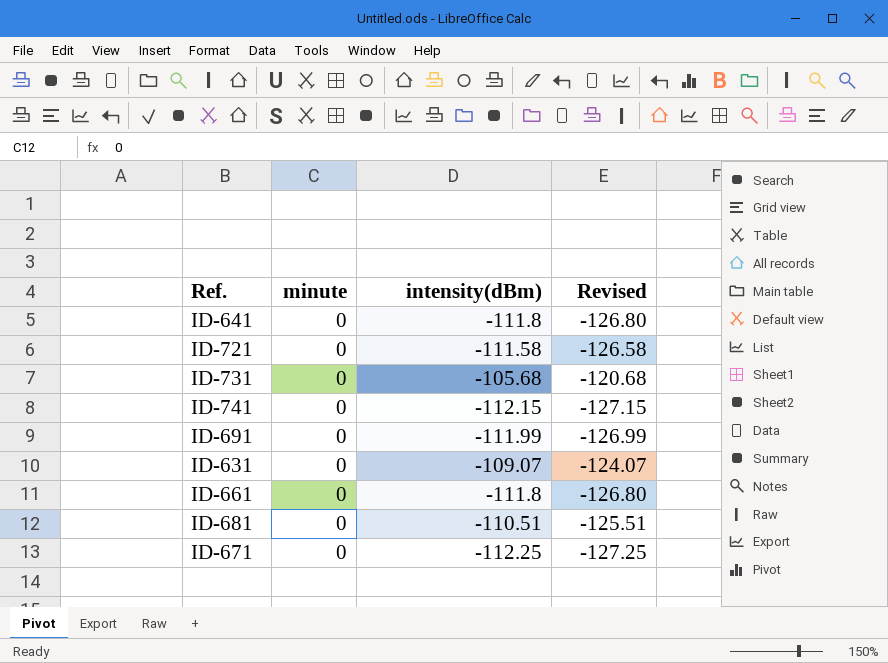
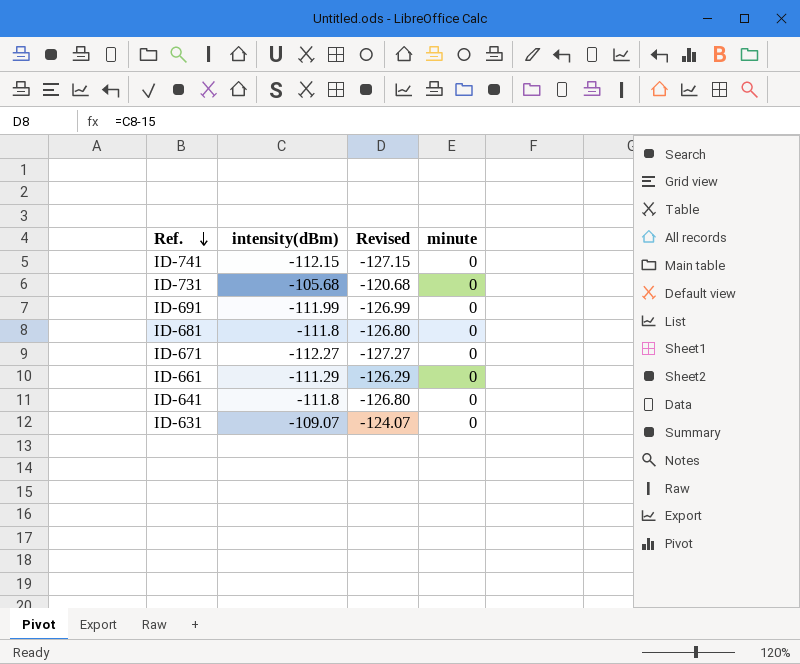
row order: none -> Ref. descending
column minute | position: 2 -> 4
row ID-721: 0 | -111.58 | -126.58 -> none
ID-681 | intensity(dBm): -110.51 -> -111.8
ID-681 | Revised: -125.51 -> -126.80
ID-671 | intensity(dBm): -112.25 -> -112.27
ID-671 | Revised: -127.25 -> -127.27
ID-661 | intensity(dBm): -111.8 -> -111.29
ID-661 | Revised: -126.80 -> -126.29

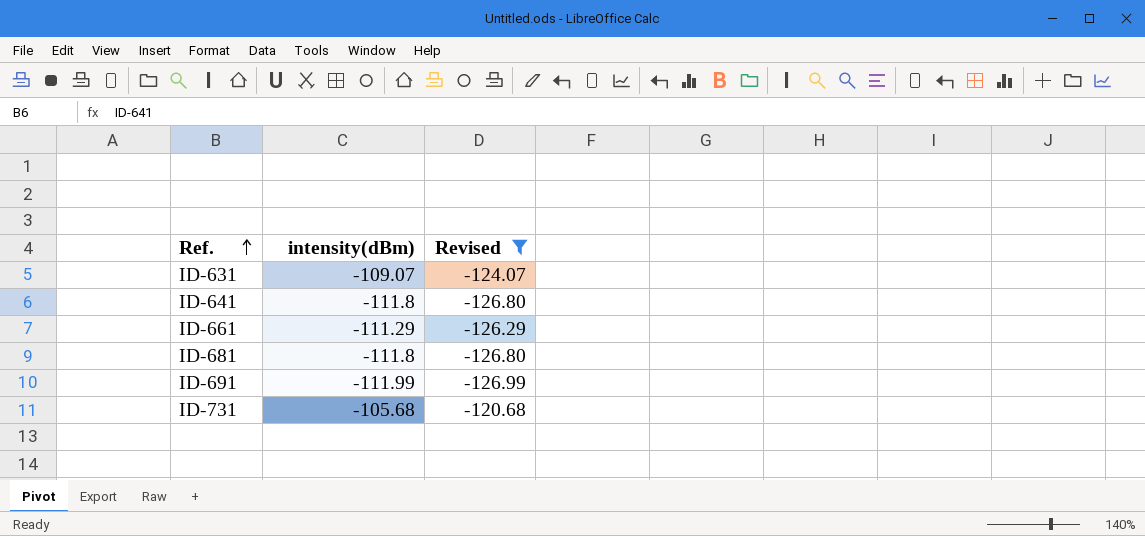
filter: none -> Revised >= -126.99
row order: Ref. descending -> Ref. ascending
column minute | position: 4 -> none

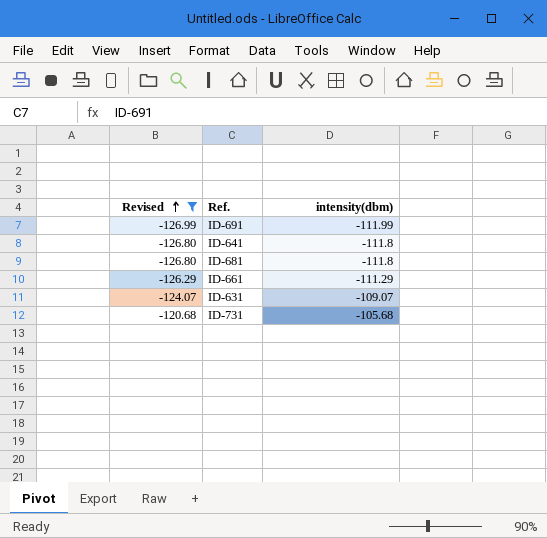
row order: Ref. ascending -> Revised ascending
column Revised | position: 3 -> 1
column name: intensity(dBm) -> intensity(dbm)

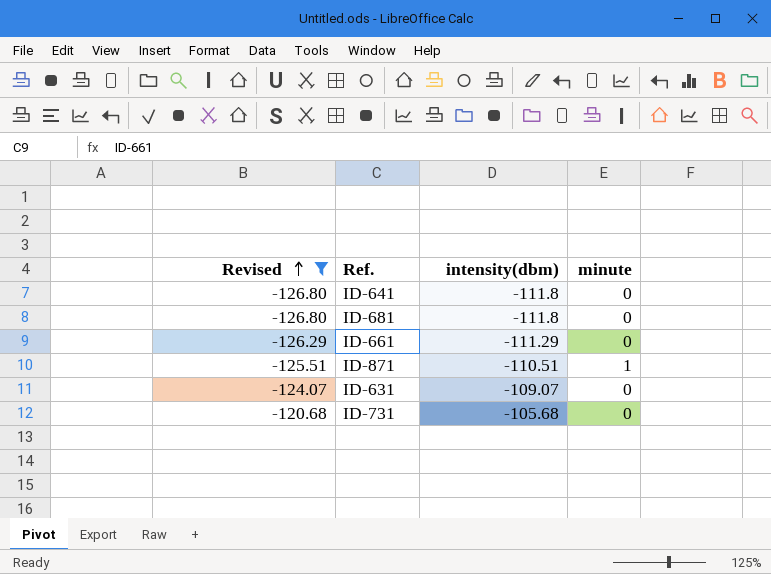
column minute | position: none -> 4
row ID-691: -126.99 | -111.99 -> none
row ID-871: none -> -125.51 | -110.51 | 1

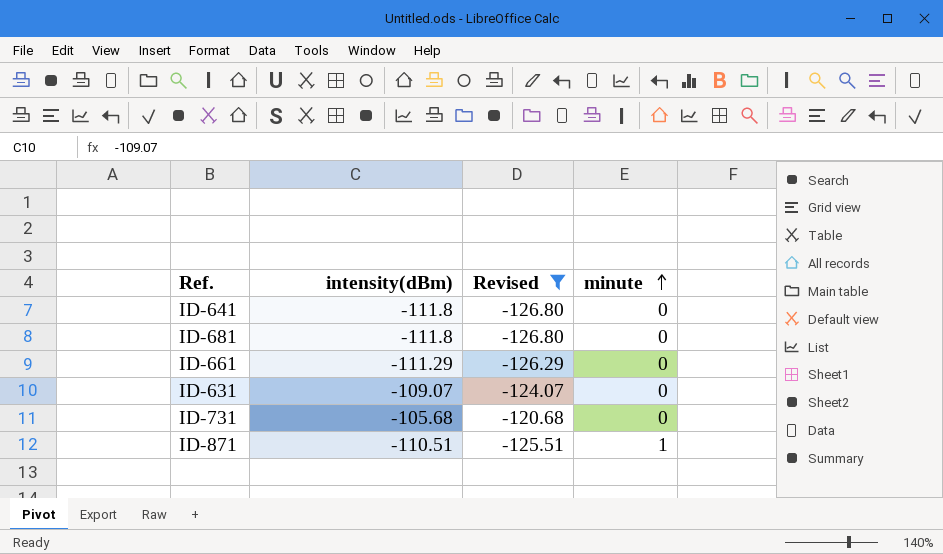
row order: Revised ascending -> minute ascending
column name: intensity(dbm) -> intensity(dBm)
column Revised | position: 1 -> 3

